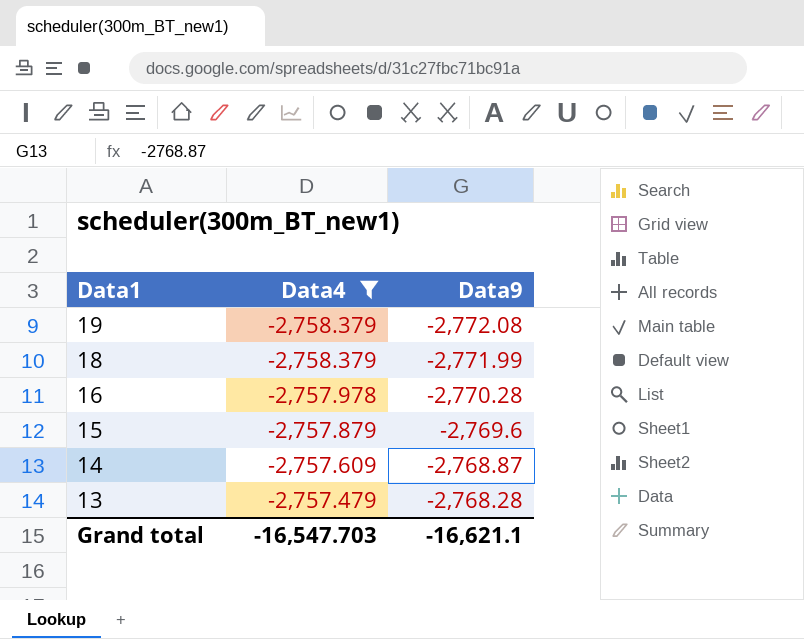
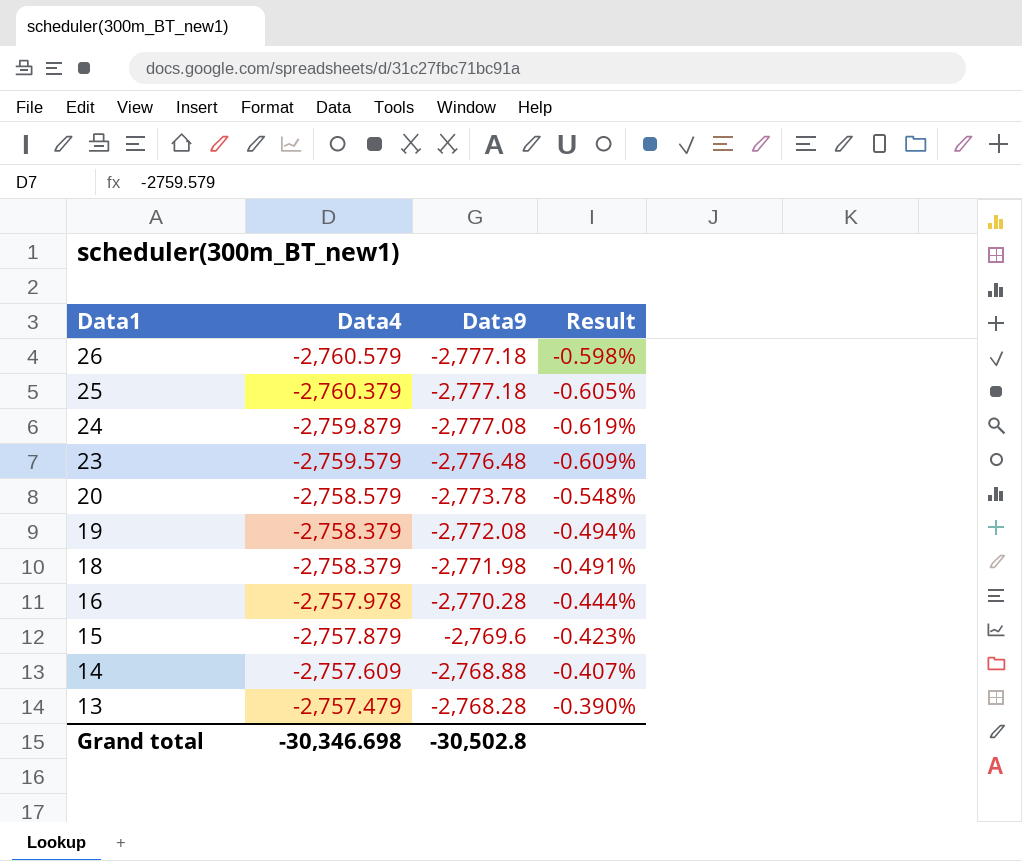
filter: Data4 >= -2,758.379 -> none
column Result | formula: none -> ([Data4] - [Data9]) / [Data9]
18 | Data9: -2,771.99 -> -2,771.98
14 | Data9: -2,768.87 -> -2,768.88
Grand total | Data4: -16,547.703 -> -30,346.698
Grand total | Data9: -16,621.1 -> -30,502.8

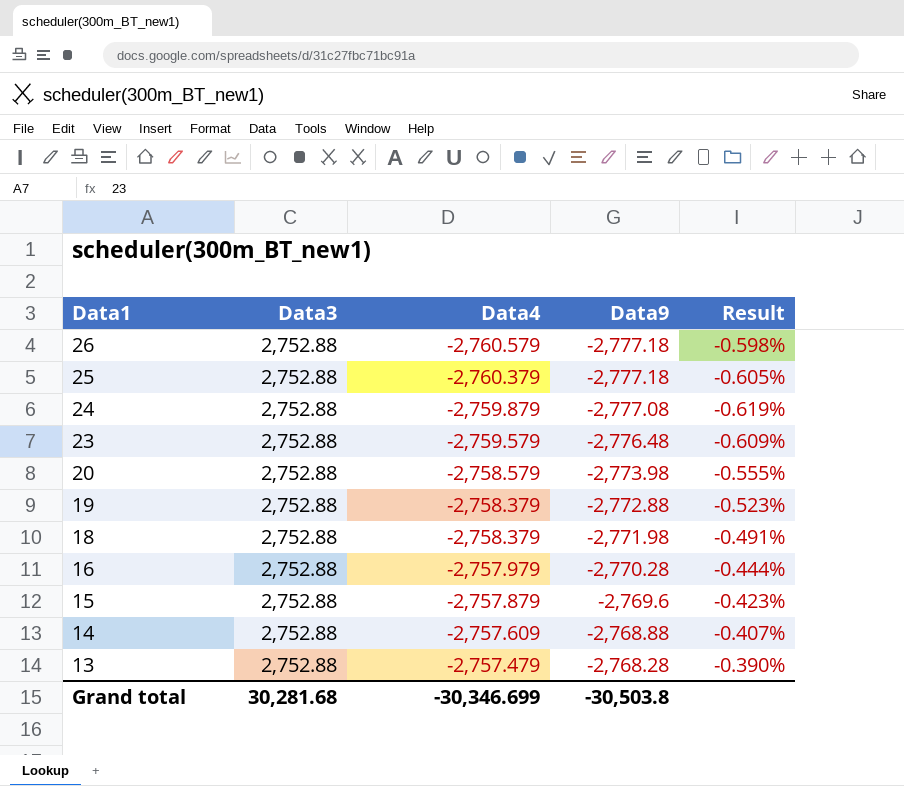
column Data3 | position: none -> 2
20 | Data9: -2,773.78 -> -2,773.98
20 | Result: -0.548% -> -0.555%
19 | Data9: -2,772.08 -> -2,772.88
19 | Result: -0.494% -> -0.523%
16 | Data4: -2,757.978 -> -2,757.979
Grand total | Data4: -30,346.698 -> -30,346.699
Grand total | Data9: -30,502.8 -> -30,503.8

